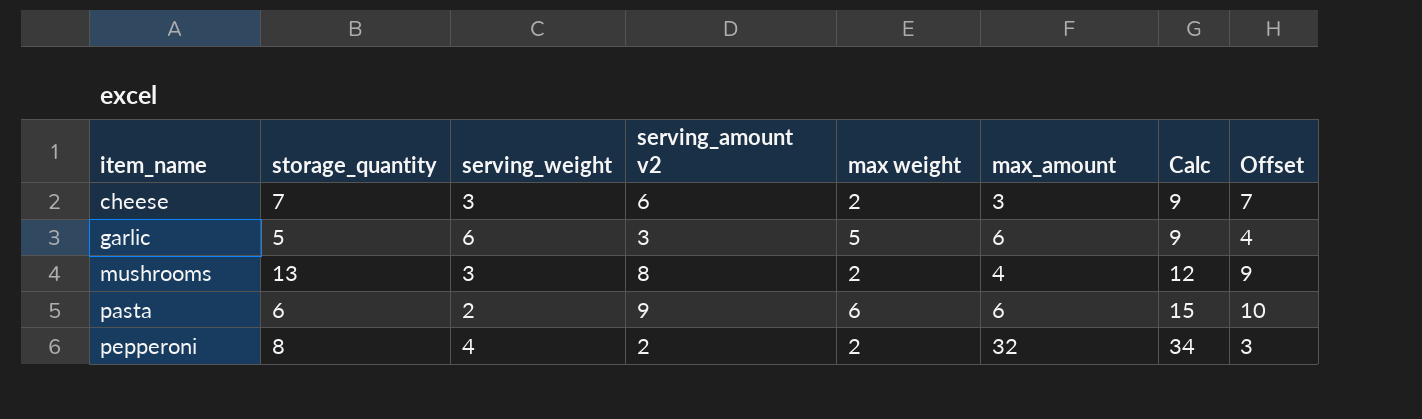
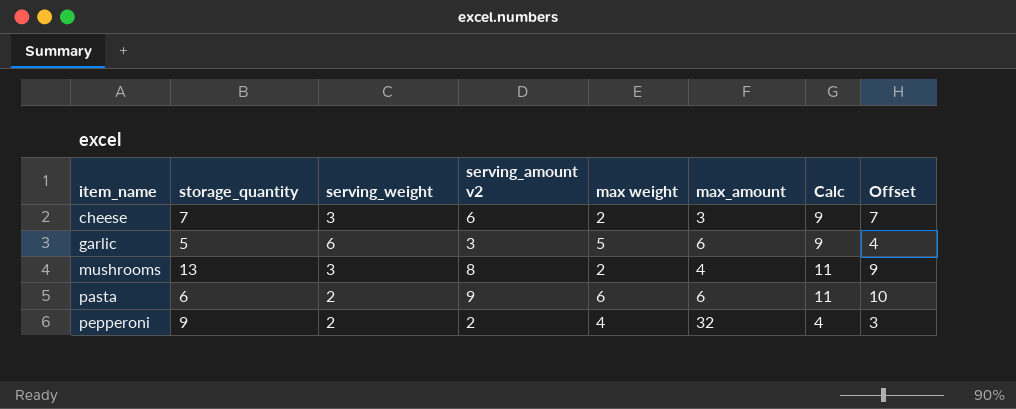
column Calc | formula: [serving_amount v2] + [max_amount] -> [serving_weight] + [serving_amount v2]
pepperoni | storage_quantity: 8 -> 9
pepperoni | serving_weight: 4 -> 2
pepperoni | max weight: 2 -> 4

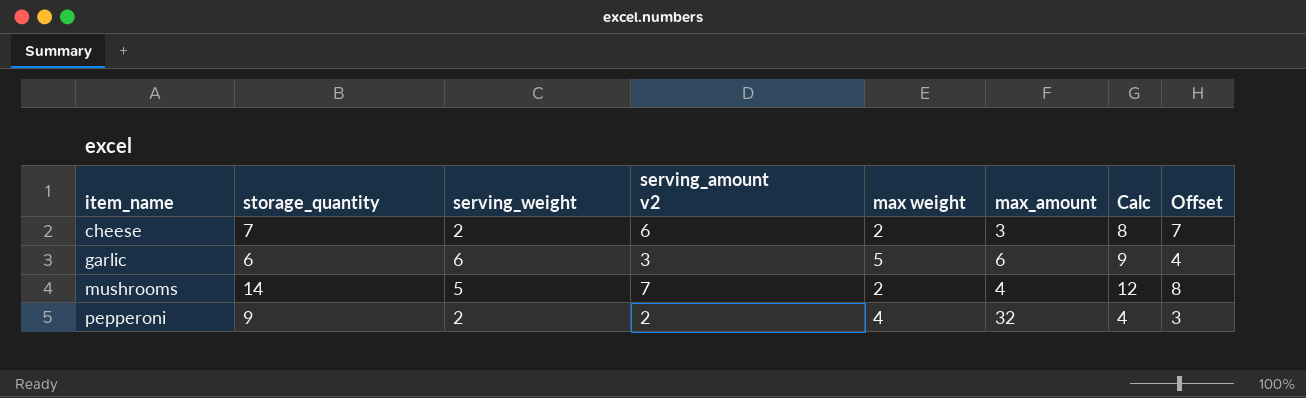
row pasta: 6 | 2 | 9 | 6 | 6 | 11 | 10 -> none
cheese | serving_weight: 3 -> 2
cheese | Calc: 9 -> 8
garlic | storage_quantity: 5 -> 6
mushrooms | storage_quantity: 13 -> 14
mushrooms | serving_weight: 3 -> 5
mushrooms | serving_amount v2: 8 -> 7
mushrooms | Calc: 11 -> 12
mushrooms | Offset: 9 -> 8

